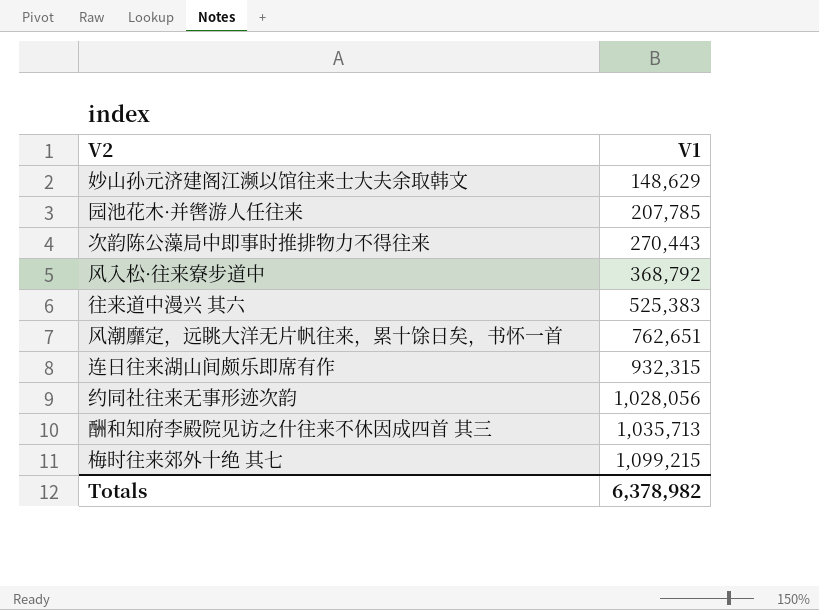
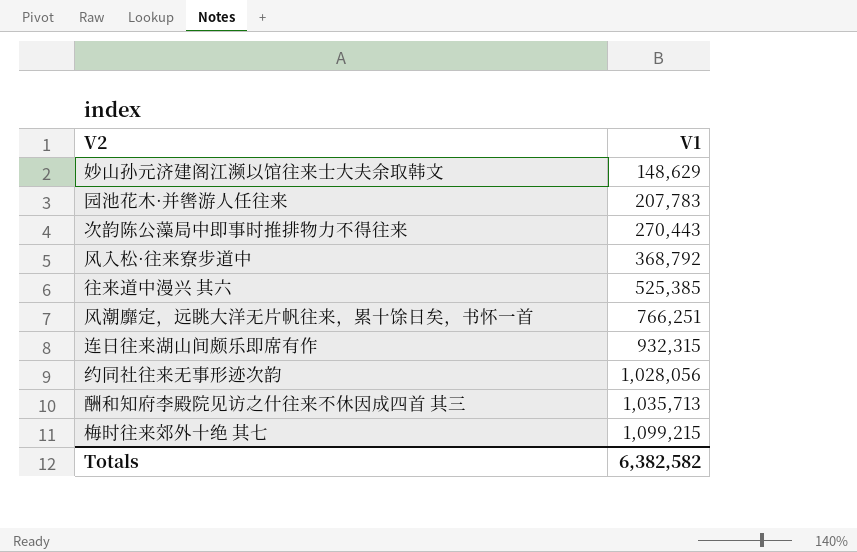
园池花木·并辔游人任往来 | V1: 207,785 -> 207,783
往来道中漫兴 其六 | V1: 525,383 -> 525,385
风潮靡定，远眺大洋无片帆往来，累十馀日矣，书怀一首 | V1: 762,651 -> 766,251
Totals | V1: 6,378,982 -> 6,382,582

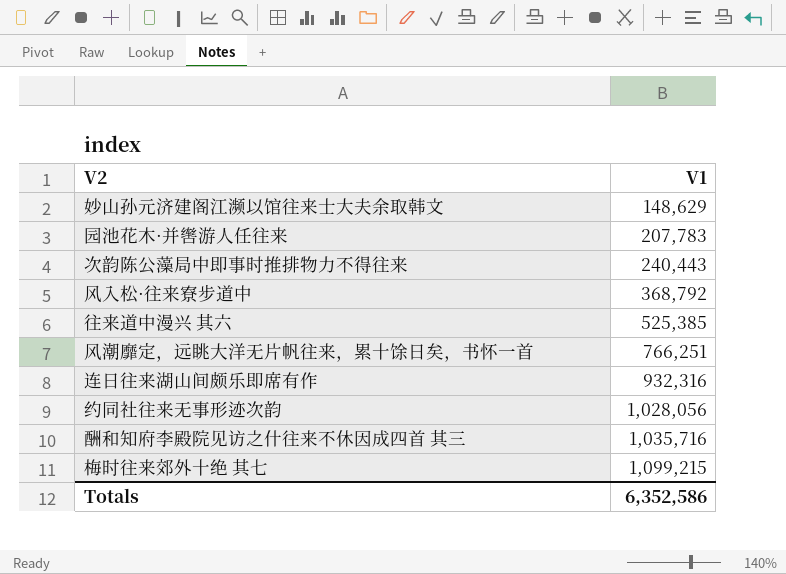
次韵陈公藻局中即事时推排物力不得往来 | V1: 270,443 -> 240,443
连日往来湖山间颇乐即席有作 | V1: 932,315 -> 932,316
酬和知府李殿院见访之什往来不休因成四首 其三 | V1: 1,035,713 -> 1,035,716
Totals | V1: 6,382,582 -> 6,352,586

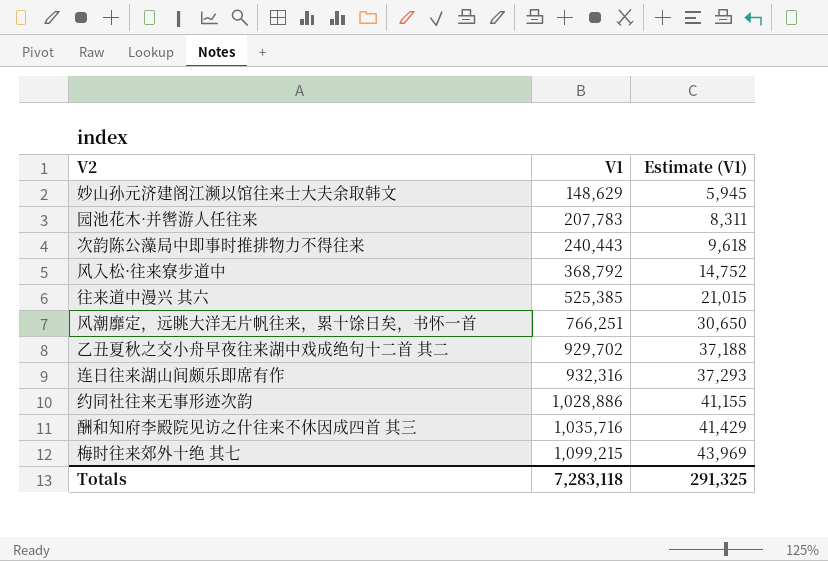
column Estimate (V1) | formula: none -> [V1] * 0.04
row 乙丑夏秋之交小舟早夜往来湖中戏成绝句十二首 其二: none -> 929,702 | 37,188
约同社往来无事形迹次韵 | V1: 1,028,056 -> 1,028,886
Totals | V1: 6,352,586 -> 7,283,118

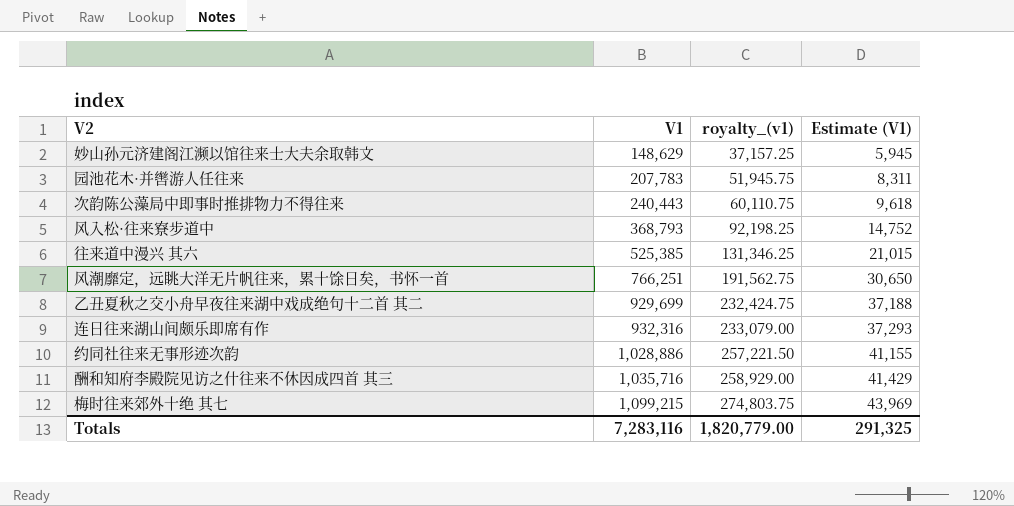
column royalty_(v1) | formula: none -> [V1] * 0.25
风入松·往来寮步道中 | V1: 368,792 -> 368,793
乙丑夏秋之交小舟早夜往来湖中戏成绝句十二首 其二 | V1: 929,702 -> 929,699
Totals | V1: 7,283,118 -> 7,283,116

